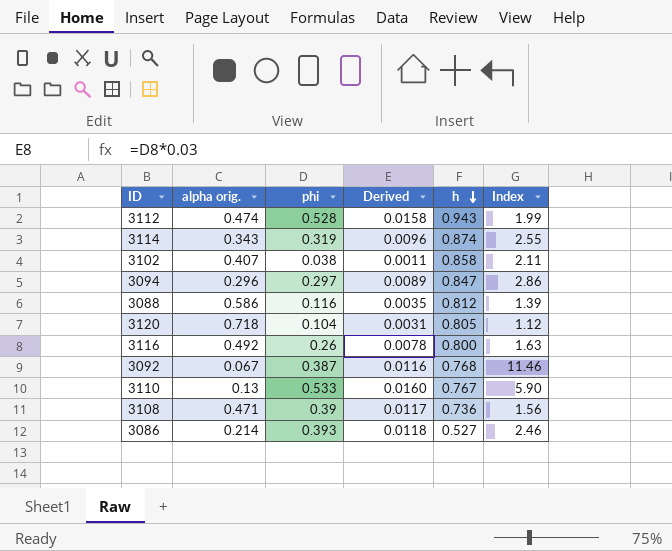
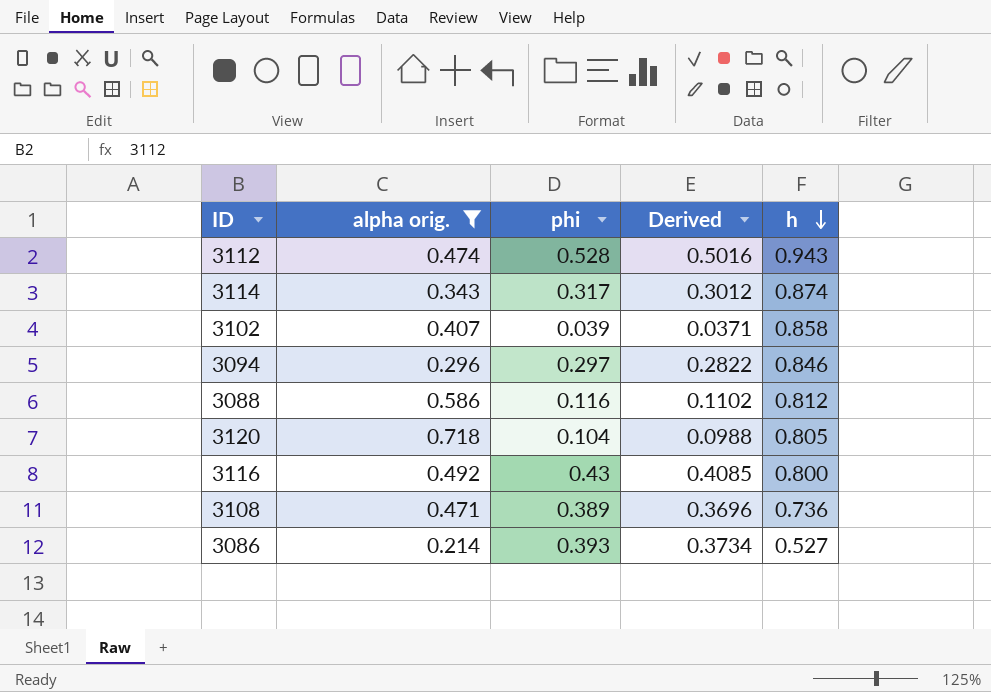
filter: none -> alpha orig. >= 0.214
column Index | formula: [h] / [alpha orig.] -> none
column Derived | formula: [phi] * 0.03 -> [phi] * 0.95
3114 | phi: 0.319 -> 0.317
3102 | phi: 0.038 -> 0.039
3094 | h: 0.847 -> 0.846
3116 | phi: 0.26 -> 0.43
3108 | phi: 0.39 -> 0.389

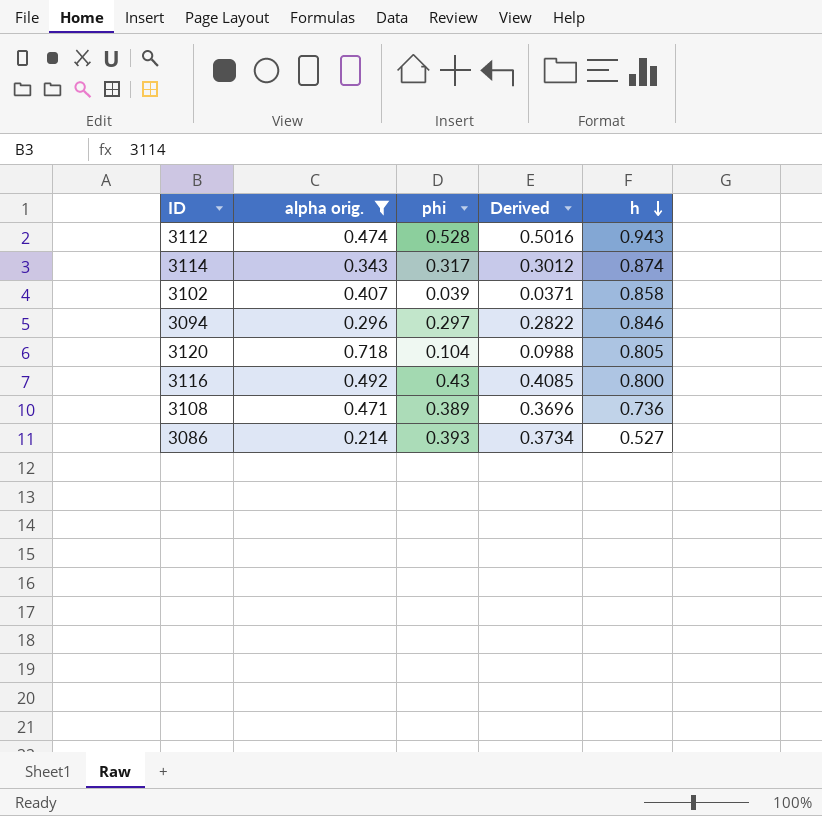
row 3088: 0.586 | 0.116 | 0.1102 | 0.812 -> none

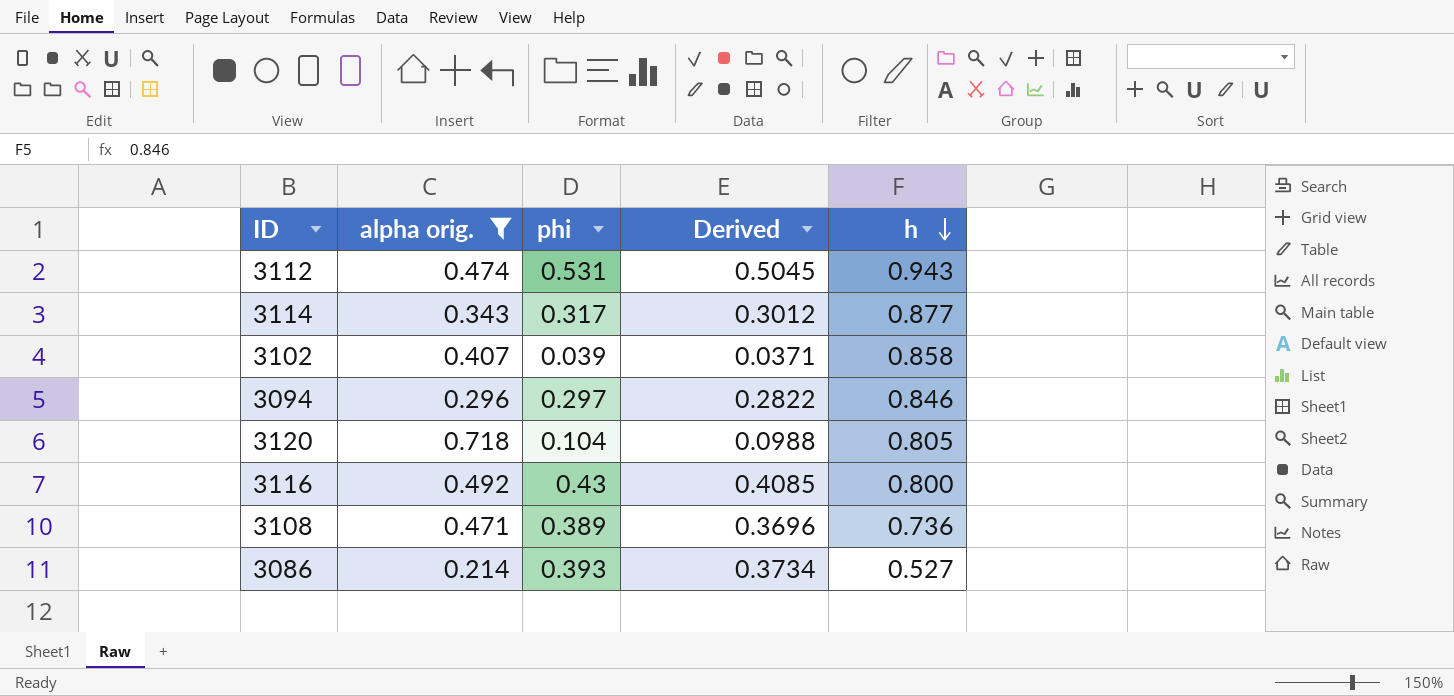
3112 | phi: 0.528 -> 0.531
3112 | Derived: 0.5016 -> 0.5045
3114 | h: 0.874 -> 0.877

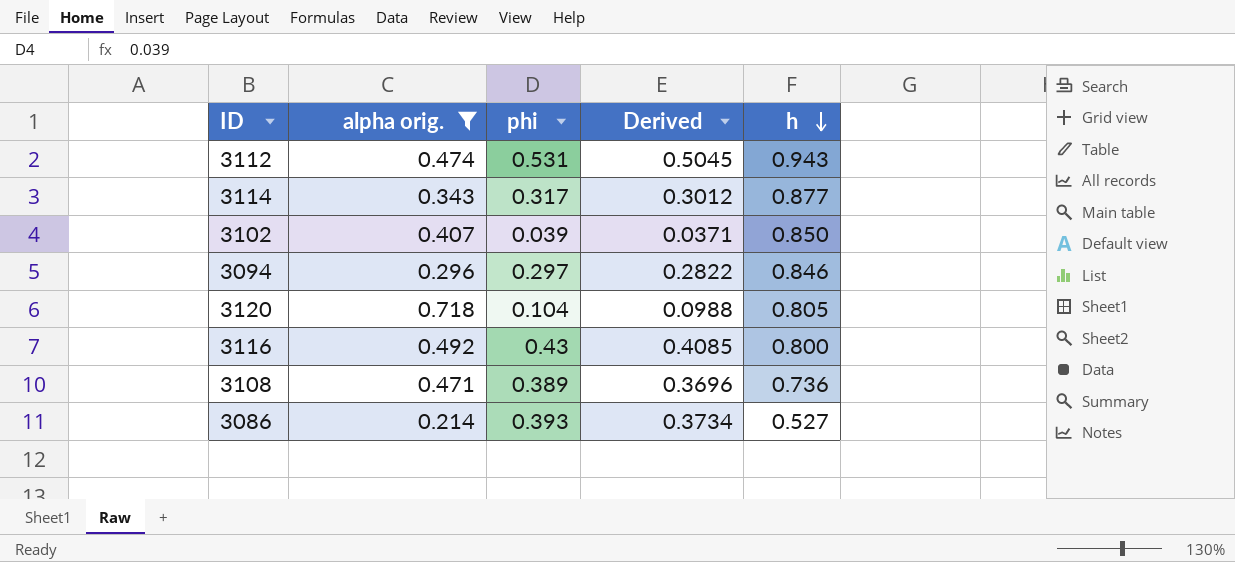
3102 | h: 0.858 -> 0.850

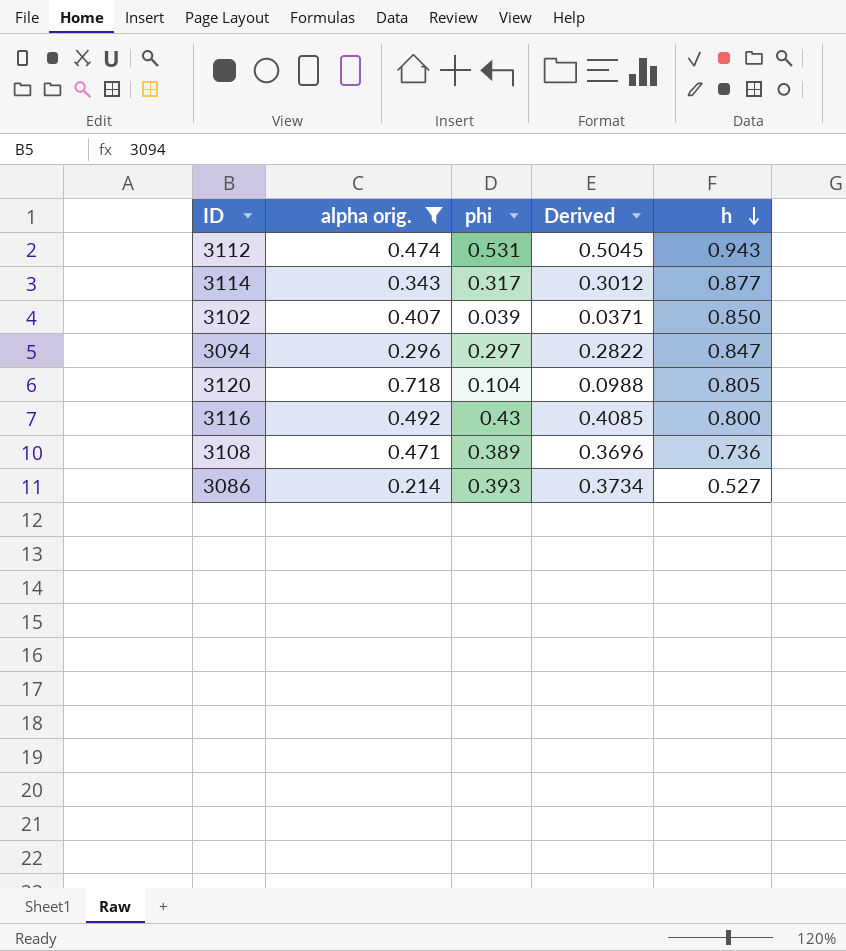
3094 | h: 0.846 -> 0.847

